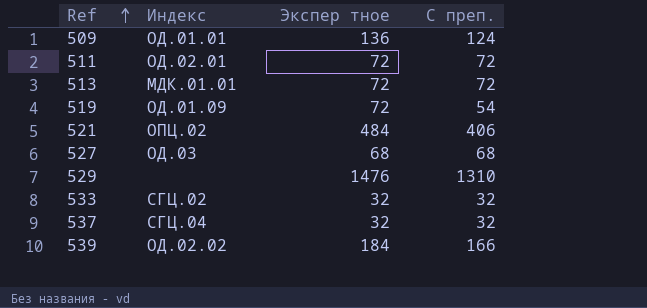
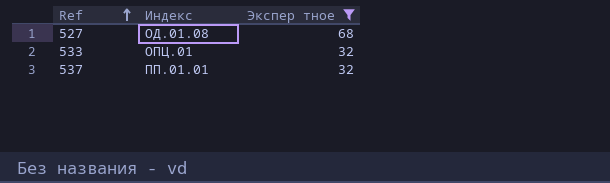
filter: none -> Экспер тное <= 68
column С преп. | position: 4 -> none
527 | Индекс: ОД.03 -> ОД.01.08
533 | Индекс: СГЦ.02 -> ОПЦ.01
537 | Индекс: СГЦ.04 -> ПП.01.01

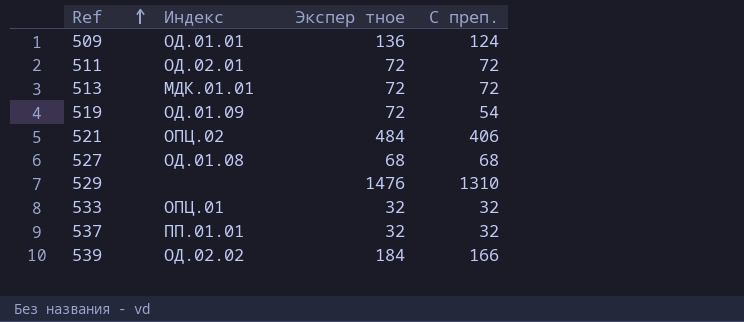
filter: Экспер тное <= 68 -> none
column С преп. | position: none -> 4

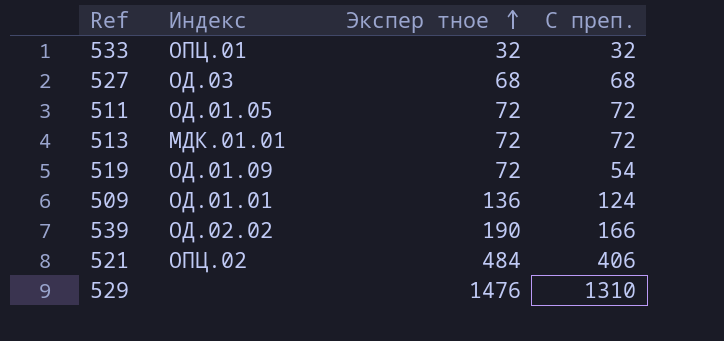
row order: Ref ascending -> Экспер тное ascending
row 537: ПП.01.01 | 32 | 32 -> none
527 | Индекс: ОД.01.08 -> ОД.03
511 | Индекс: ОД.02.01 -> ОД.01.05
539 | Экспер тное: 184 -> 190

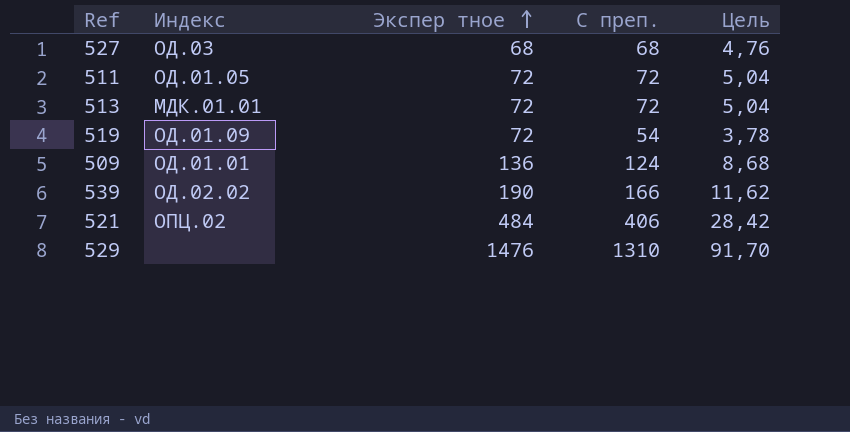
column Цель | formula: none -> [С преп.] * 0,07
row 533: ОПЦ.01 | 32 | 32 -> none

